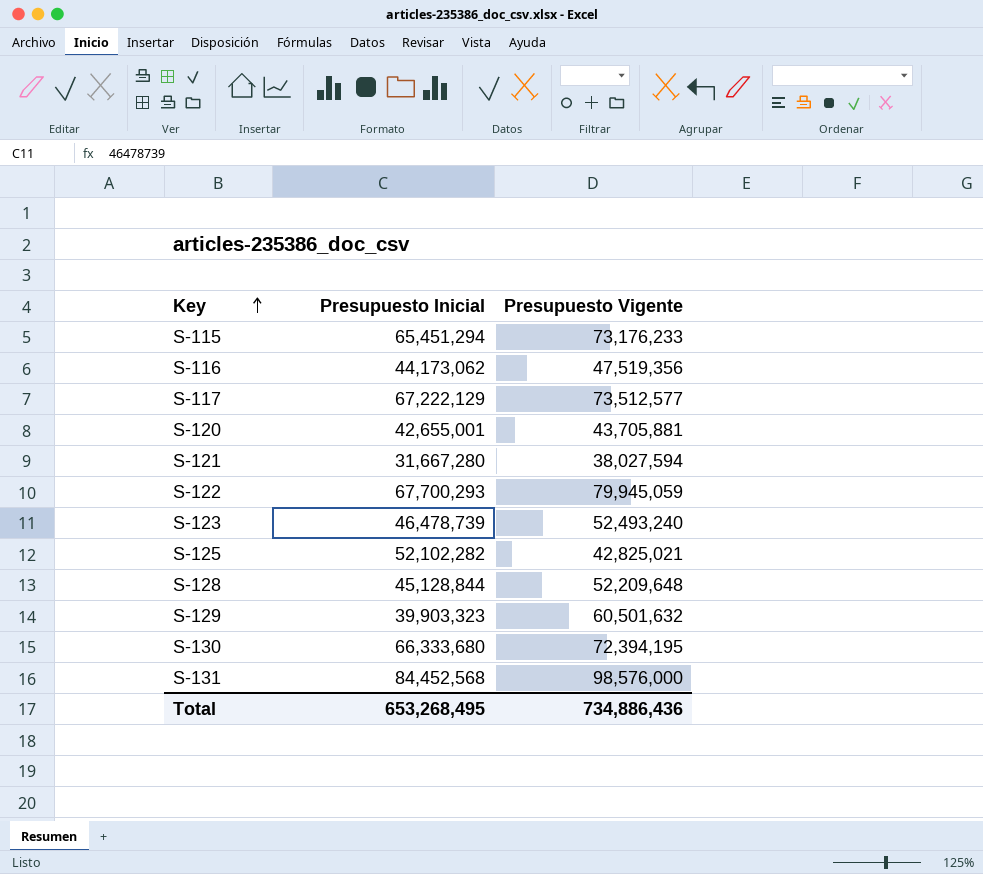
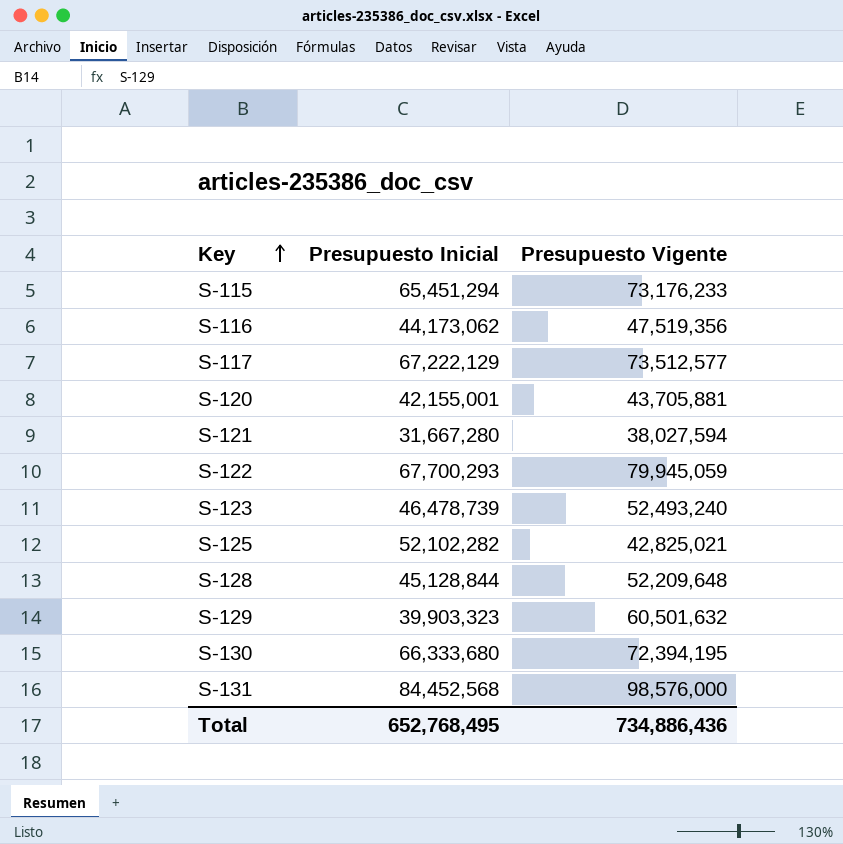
S-120 | Presupuesto Inicial: 42,655,001 -> 42,155,001
Total | Presupuesto Inicial: 653,268,495 -> 652,768,495

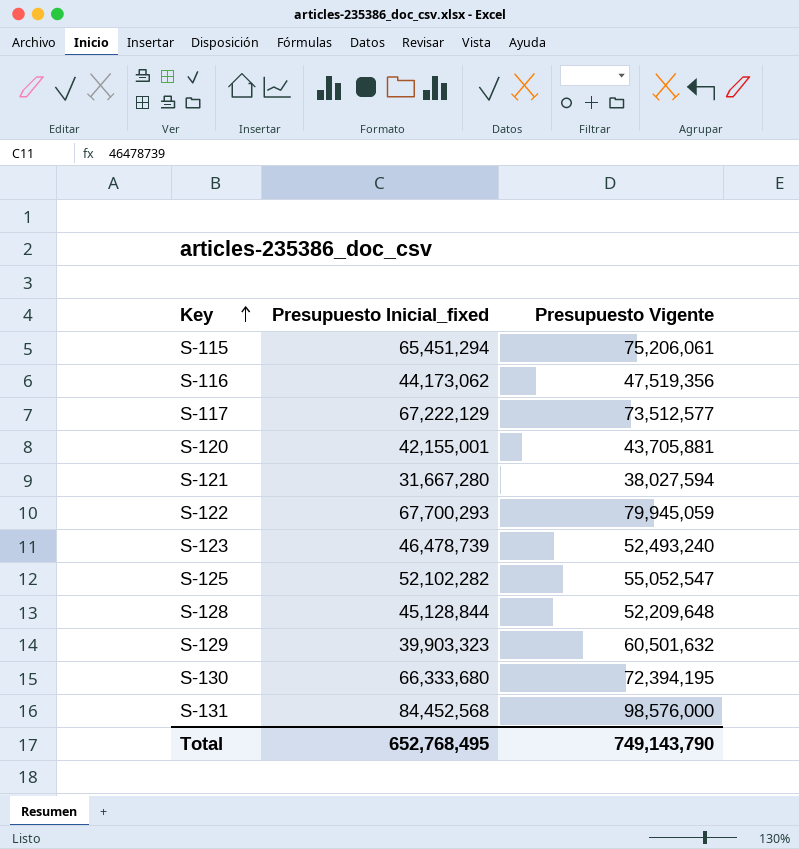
column name: Presupuesto Inicial -> Presupuesto Inicial_fixed
S-115 | Presupuesto Vigente: 73,176,233 -> 75,206,061
S-125 | Presupuesto Vigente: 42,825,021 -> 55,052,547
Total | Presupuesto Vigente: 734,886,436 -> 749,143,790

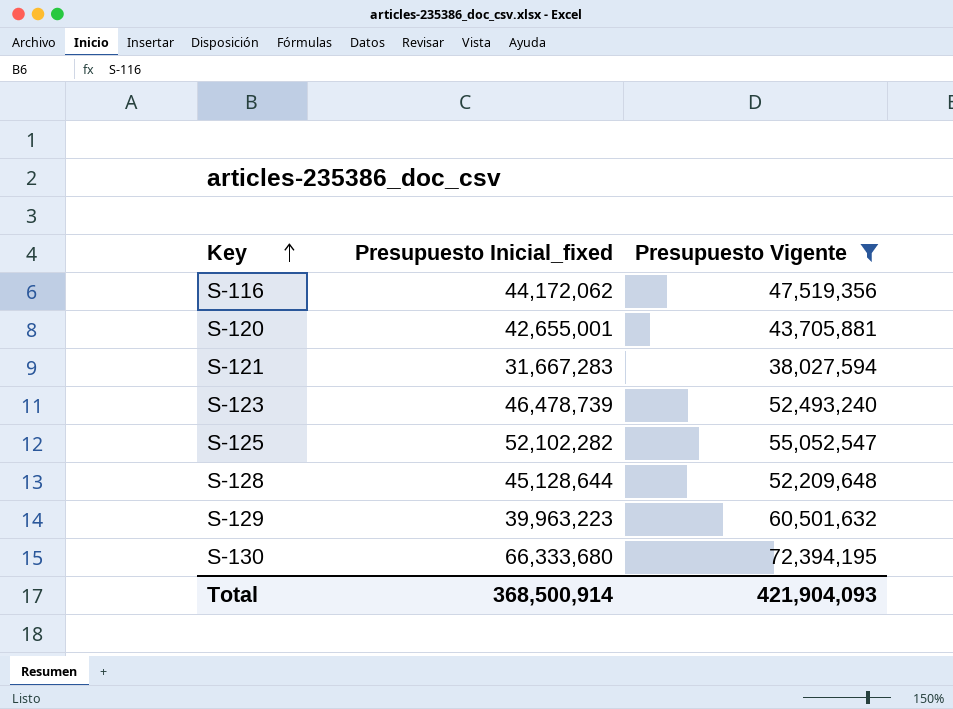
filter: none -> Presupuesto Vigente <= 72,394,195
S-116 | Presupuesto Inicial_fixed: 44,173,062 -> 44,172,062
S-120 | Presupuesto Inicial_fixed: 42,155,001 -> 42,655,001
S-121 | Presupuesto Inicial_fixed: 31,667,280 -> 31,667,283
S-128 | Presupuesto Inicial_fixed: 45,128,844 -> 45,128,644
S-129 | Presupuesto Inicial_fixed: 39,903,323 -> 39,963,223
Total | Presupuesto Inicial_fixed: 652,768,495 -> 368,500,914
Total | Presupuesto Vigente: 749,143,790 -> 421,904,093

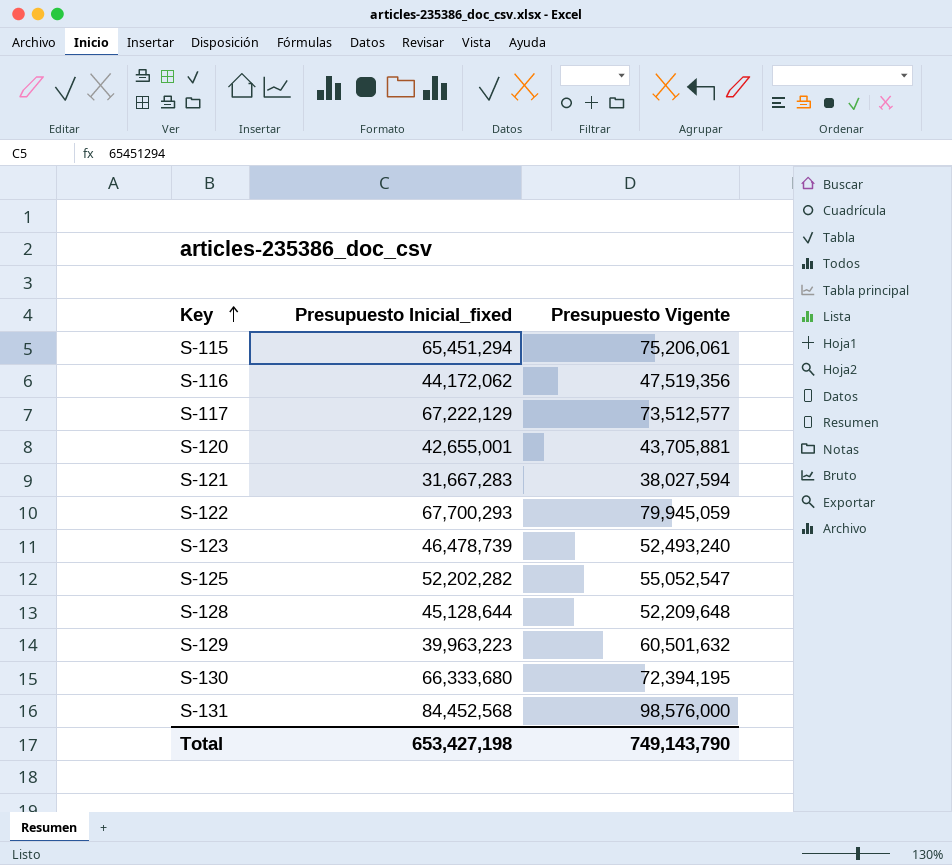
filter: Presupuesto Vigente <= 72,394,195 -> none
S-125 | Presupuesto Inicial_fixed: 52,102,282 -> 52,202,282
Total | Presupuesto Inicial_fixed: 368,500,914 -> 653,427,198
Total | Presupuesto Vigente: 421,904,093 -> 749,143,790

